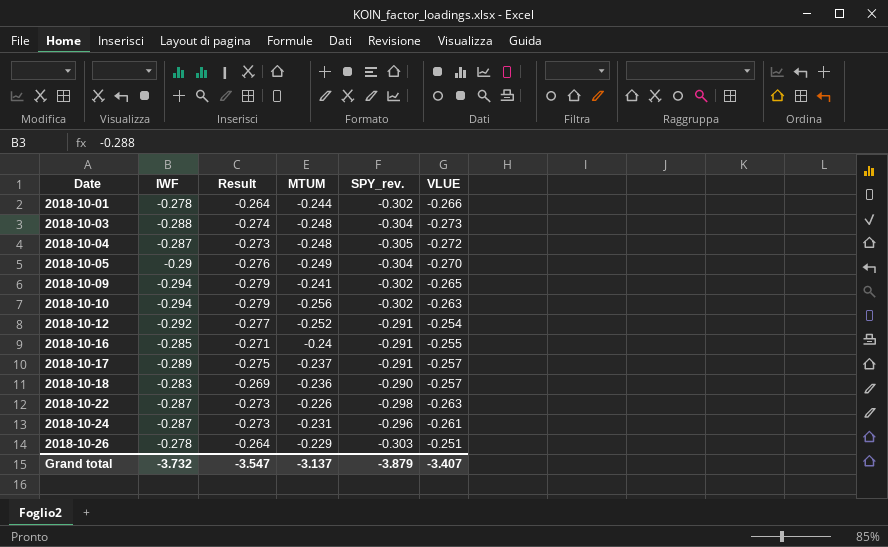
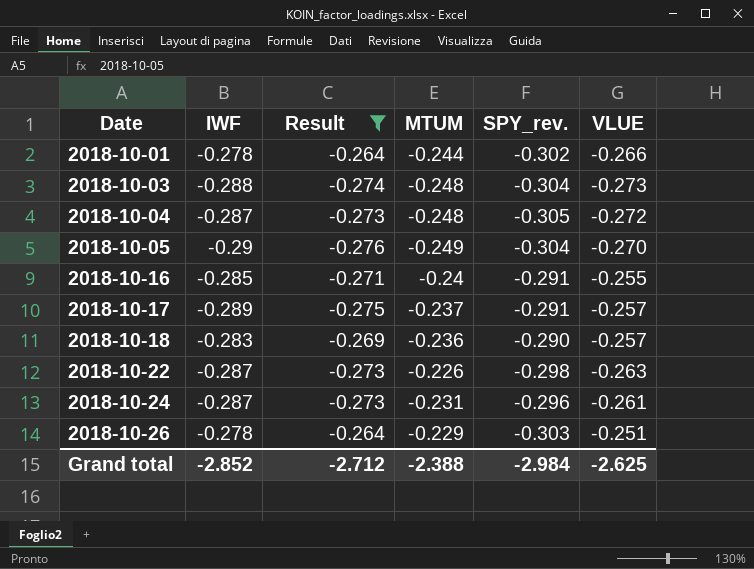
filter: none -> Result >= -0.276
Grand total | IWF: -3.732 -> -2.852
Grand total | Result: -3.547 -> -2.712
Grand total | MTUM: -3.137 -> -2.388
Grand total | SPY_rev.: -3.879 -> -2.984
Grand total | VLUE: -3.407 -> -2.625

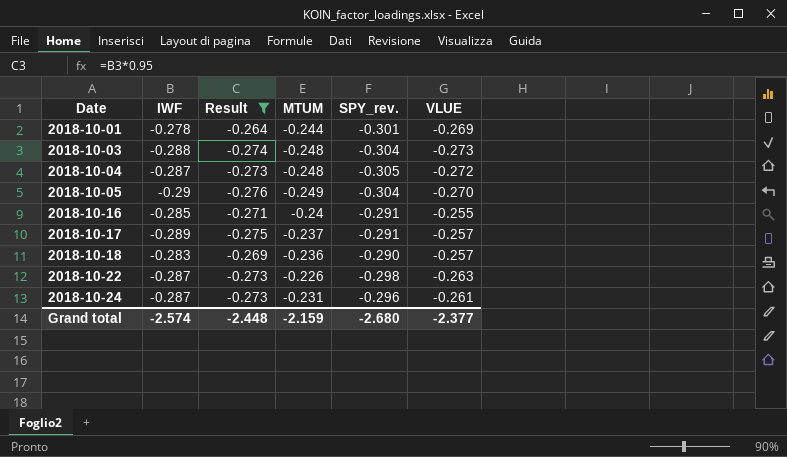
row 2018-10-26: -0.278 | -0.264 | -0.229 | -0.303 | -0.251 -> none
2018-10-01 | SPY_rev.: -0.302 -> -0.301
2018-10-01 | VLUE: -0.266 -> -0.269
Grand total | IWF: -2.852 -> -2.574
Grand total | Result: -2.712 -> -2.448
Grand total | MTUM: -2.388 -> -2.159
Grand total | SPY_rev.: -2.984 -> -2.680
Grand total | VLUE: -2.625 -> -2.377

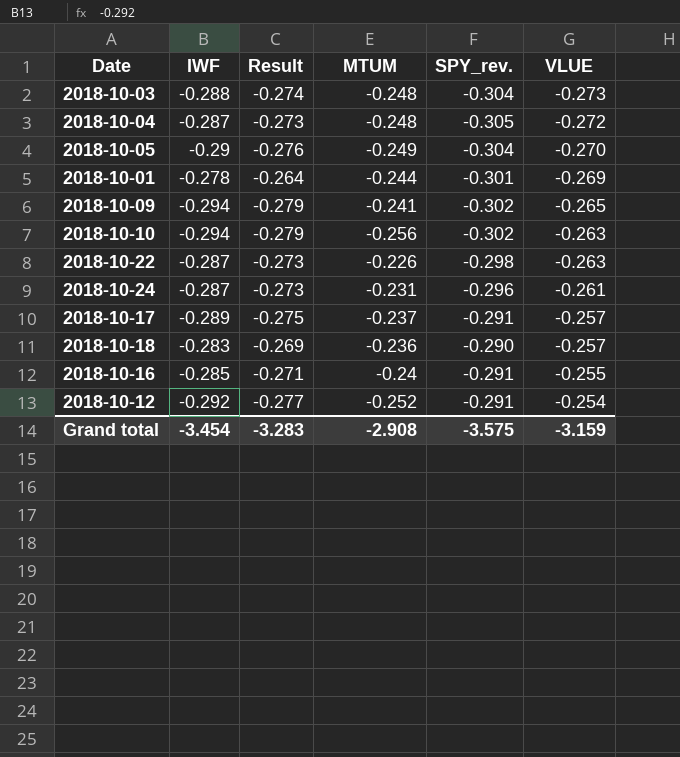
filter: Result >= -0.276 -> none
row order: Date ascending -> VLUE ascending
Grand total | IWF: -2.574 -> -3.454
Grand total | Result: -2.448 -> -3.283
Grand total | MTUM: -2.159 -> -2.908
Grand total | SPY_rev.: -2.680 -> -3.575
Grand total | VLUE: -2.377 -> -3.159

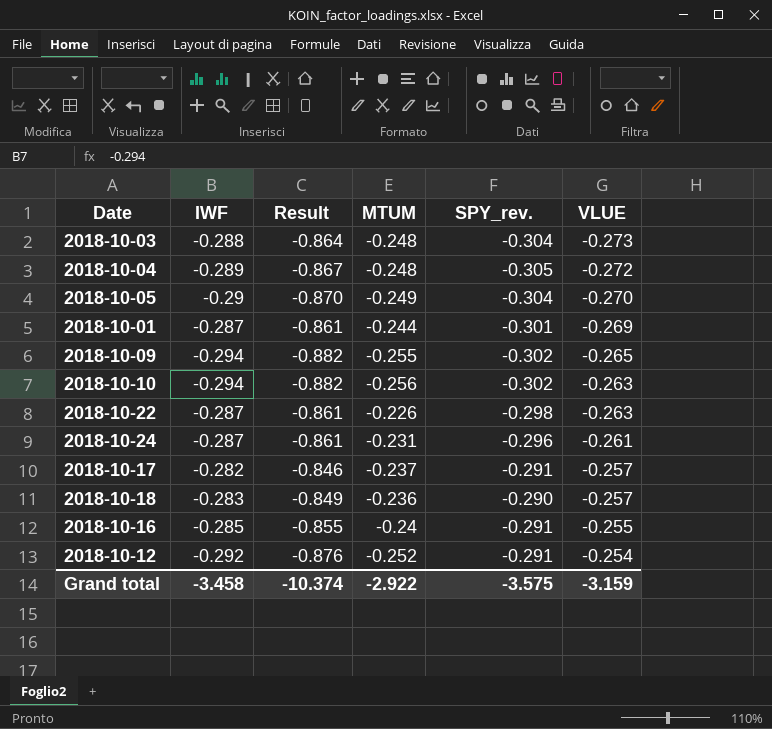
column Result | formula: [IWF] * 0.95 -> [IWF] * 3
2018-10-04 | IWF: -0.287 -> -0.289
2018-10-01 | IWF: -0.278 -> -0.287
2018-10-09 | MTUM: -0.241 -> -0.255
2018-10-17 | IWF: -0.289 -> -0.282
Grand total | IWF: -3.454 -> -3.458
Grand total | Result: -3.283 -> -10.374
Grand total | MTUM: -2.908 -> -2.922

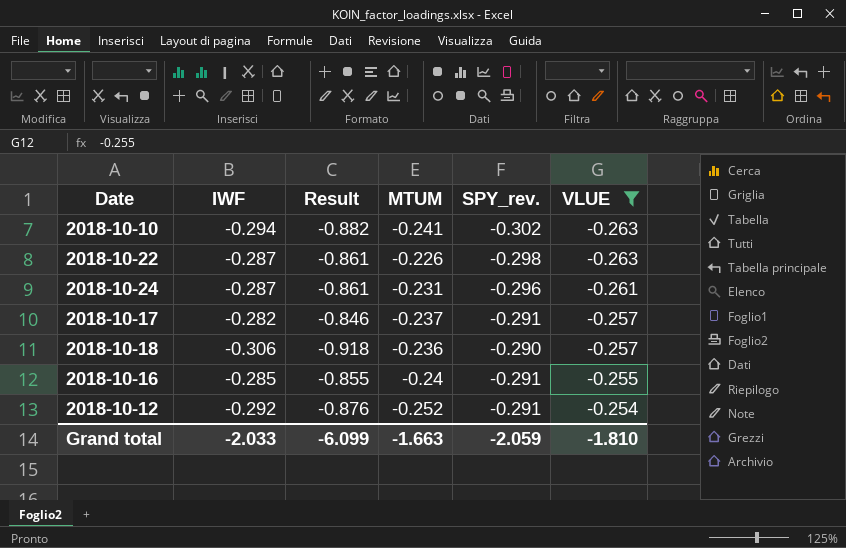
filter: none -> VLUE >= -0.263
2018-10-10 | MTUM: -0.256 -> -0.241
2018-10-18 | IWF: -0.283 -> -0.306
2018-10-18 | Result: -0.849 -> -0.918
Grand total | IWF: -3.458 -> -2.033
Grand total | Result: -10.374 -> -6.099
Grand total | MTUM: -2.922 -> -1.663
Grand total | SPY_rev.: -3.575 -> -2.059
Grand total | VLUE: -3.159 -> -1.810

